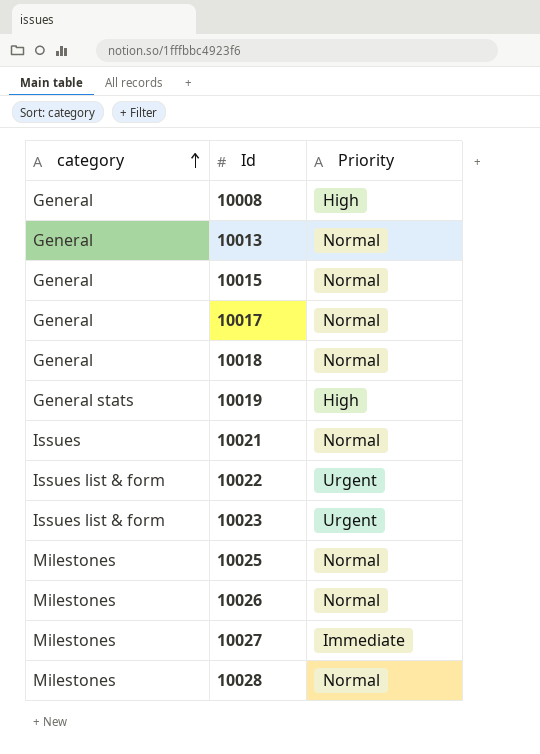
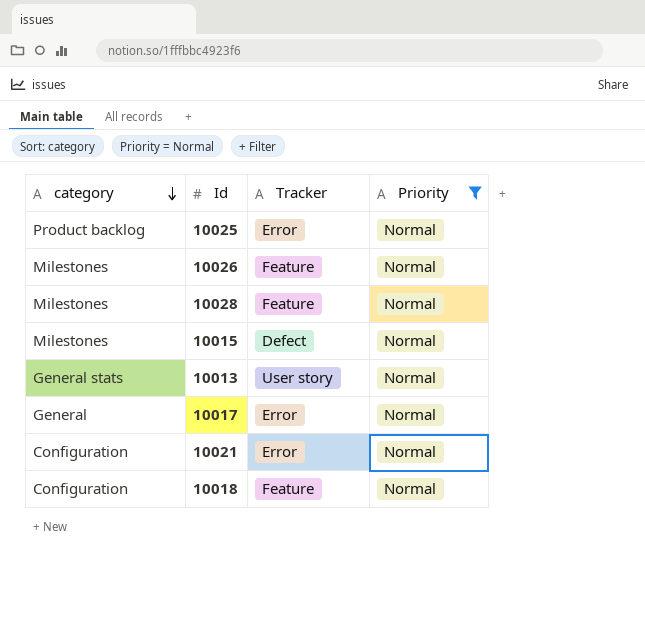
filter: none -> Priority = Normal
row order: category ascending -> category descending
column Tracker | position: none -> 3
10025 | category: Milestones -> Product backlog
10015 | category: General -> Milestones
10013 | category: General -> General stats
10021 | category: Issues -> Configuration
10018 | category: General -> Configuration

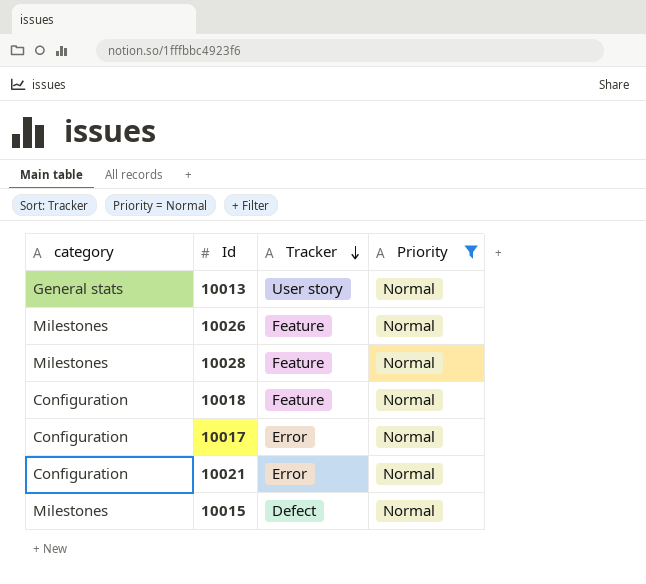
row order: category descending -> Tracker descending
row 10025: Product backlog | Error | Normal -> none
10017 | category: General -> Configuration

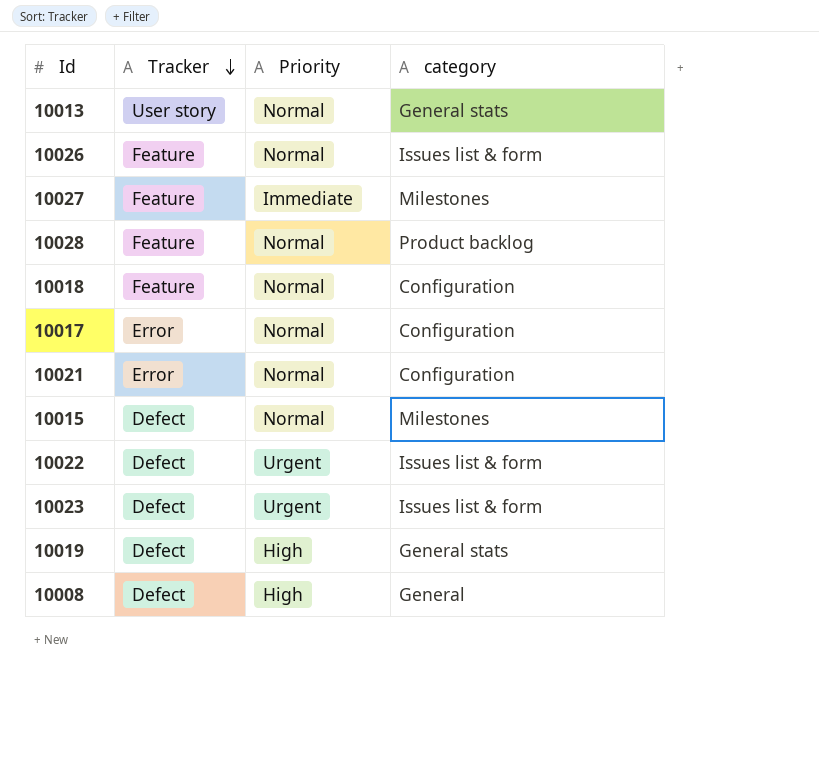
filter: Priority = Normal -> none
column category | position: 1 -> 4
10026 | category: Milestones -> Issues list & form
10028 | category: Milestones -> Product backlog

